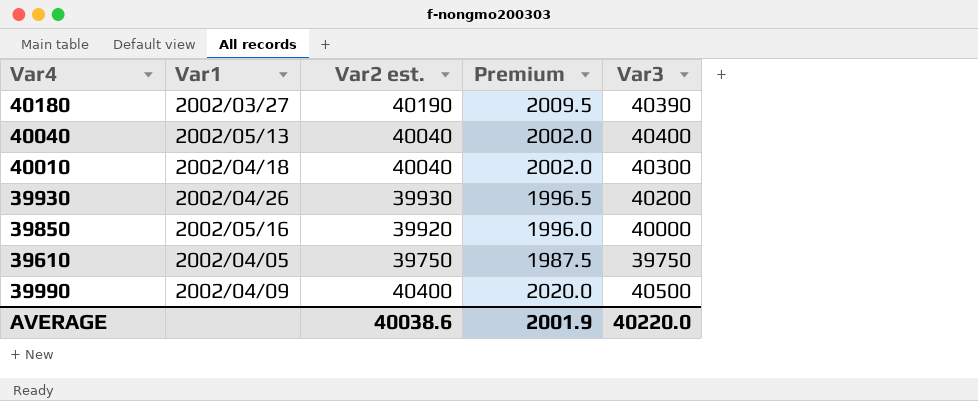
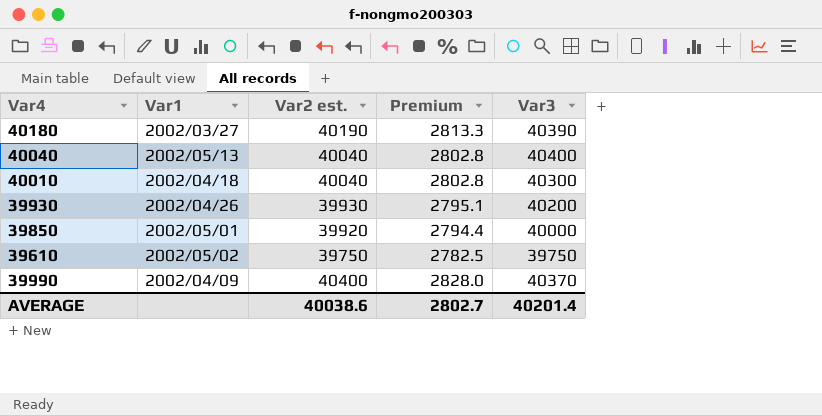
column Premium | formula: [Var2 est.] * 0.05 -> [Var2 est.] * 0.07
39850 | Var1: 2002/05/16 -> 2002/05/01
39610 | Var1: 2002/04/05 -> 2002/05/02
39990 | Var3: 40500 -> 40370
AVERAGE | Premium: 2001.9 -> 2802.7
AVERAGE | Var3: 40220.0 -> 40201.4

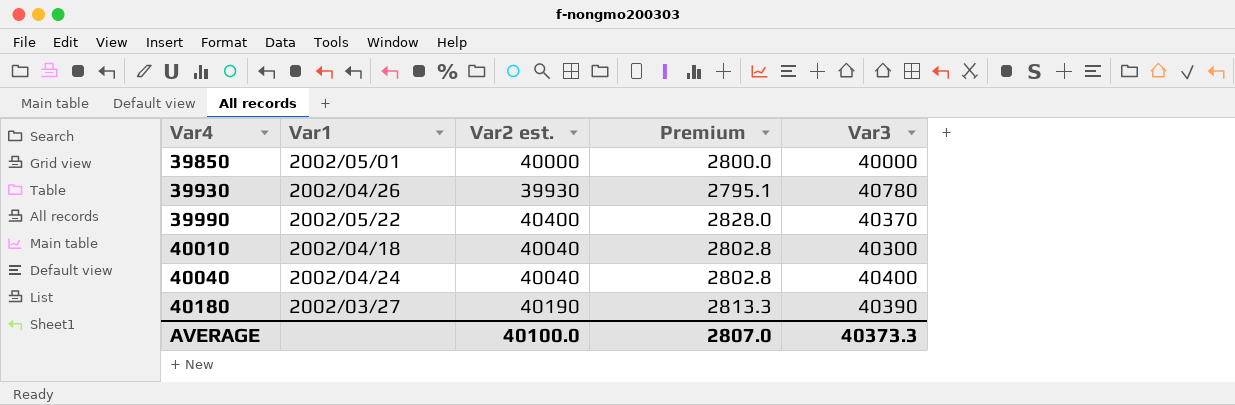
row order: none -> Var4 ascending
row 39610: 2002/05/02 | 39750 | 2782.5 | 39750 -> none
39850 | Var2 est.: 39920 -> 40000
39850 | Premium: 2794.4 -> 2800.0
39930 | Var3: 40200 -> 40780
39990 | Var1: 2002/04/09 -> 2002/05/22
40040 | Var1: 2002/05/13 -> 2002/04/24
AVERAGE | Var2 est.: 40038.6 -> 40100.0
AVERAGE | Premium: 2802.7 -> 2807.0
AVERAGE | Var3: 40201.4 -> 40373.3

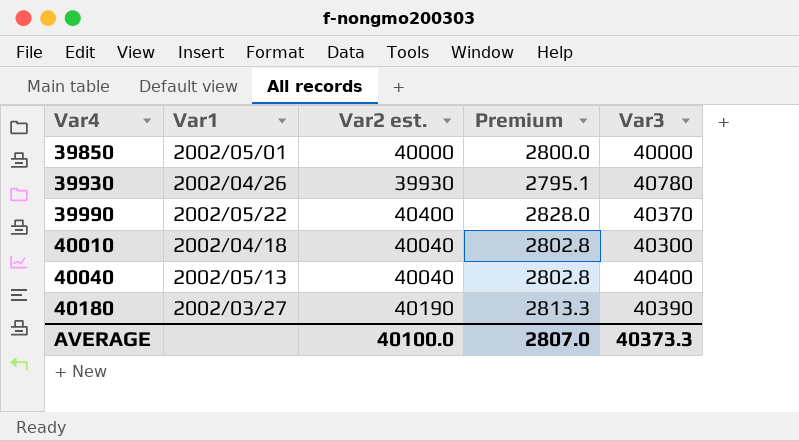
40040 | Var1: 2002/04/24 -> 2002/05/13

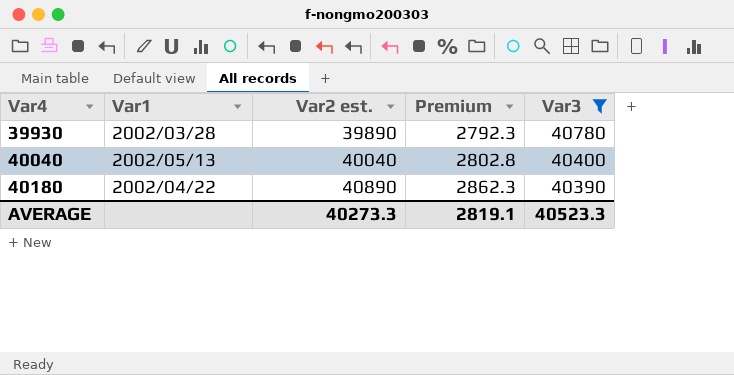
filter: none -> Var3 >= 40390
39930 | Var1: 2002/04/26 -> 2002/03/28
39930 | Var2 est.: 39930 -> 39890
39930 | Premium: 2795.1 -> 2792.3
40180 | Var1: 2002/03/27 -> 2002/04/22
40180 | Var2 est.: 40190 -> 40890
40180 | Premium: 2813.3 -> 2862.3
AVERAGE | Var2 est.: 40100.0 -> 40273.3
AVERAGE | Premium: 2807.0 -> 2819.1
AVERAGE | Var3: 40373.3 -> 40523.3

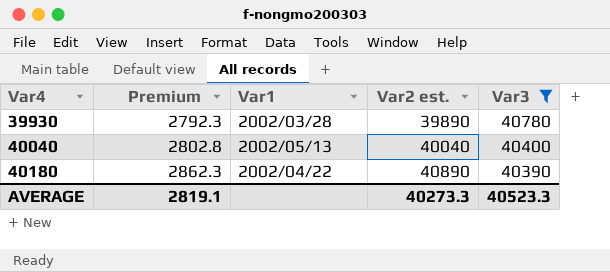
column Premium | position: 4 -> 2

